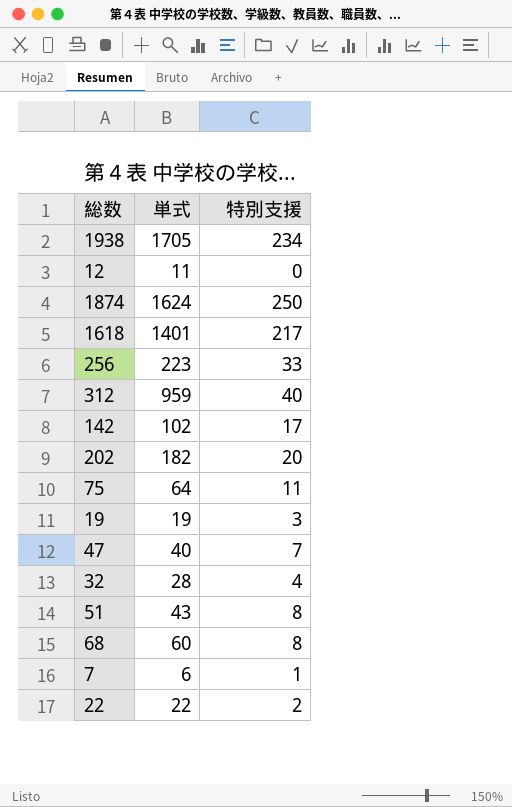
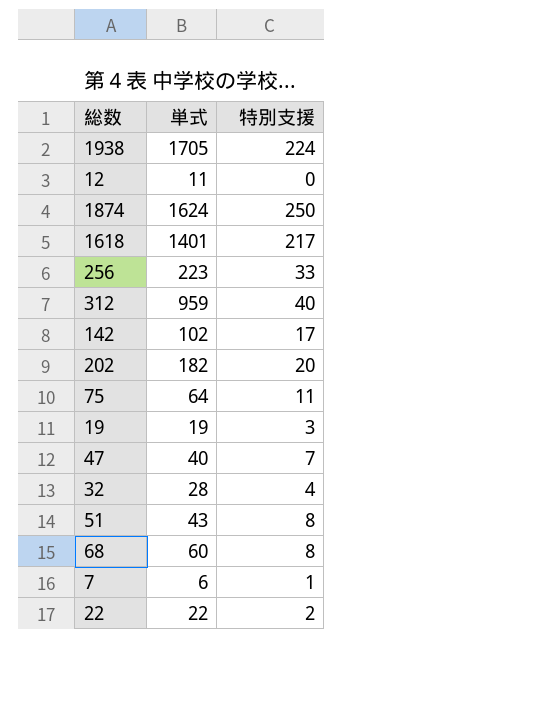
1938 | 特別支援: 234 -> 224

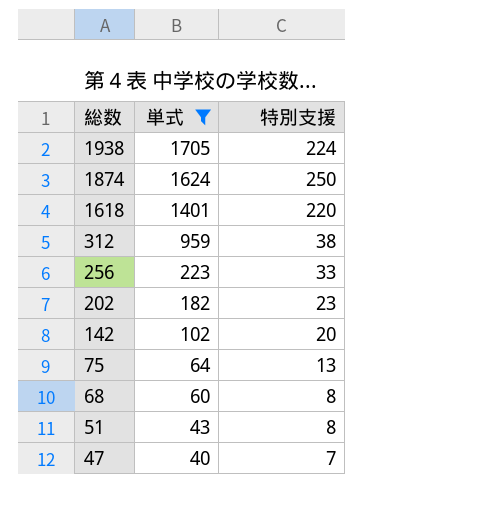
filter: none -> 単式 >= 40
row order: none -> 総数 descending
1618 | 特別支援: 217 -> 220
312 | 特別支援: 40 -> 38
202 | 特別支援: 20 -> 23
142 | 特別支援: 17 -> 20
75 | 特別支援: 11 -> 13

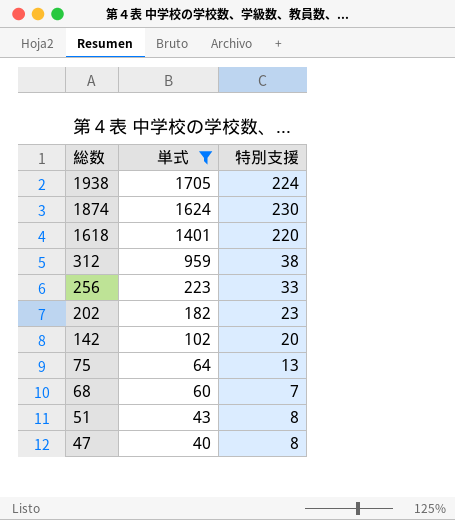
1874 | 特別支援: 250 -> 230
68 | 特別支援: 8 -> 7
47 | 特別支援: 7 -> 8

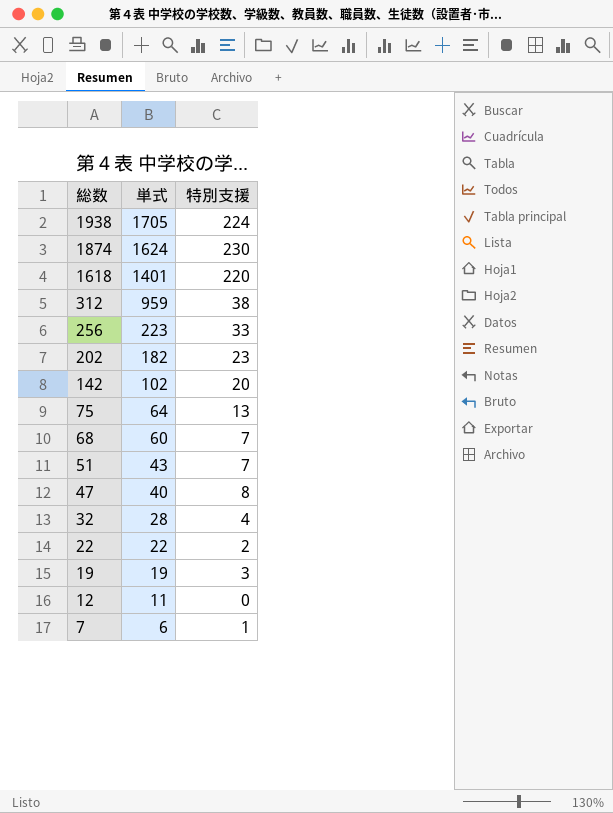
filter: 単式 >= 40 -> none
51 | 特別支援: 8 -> 7

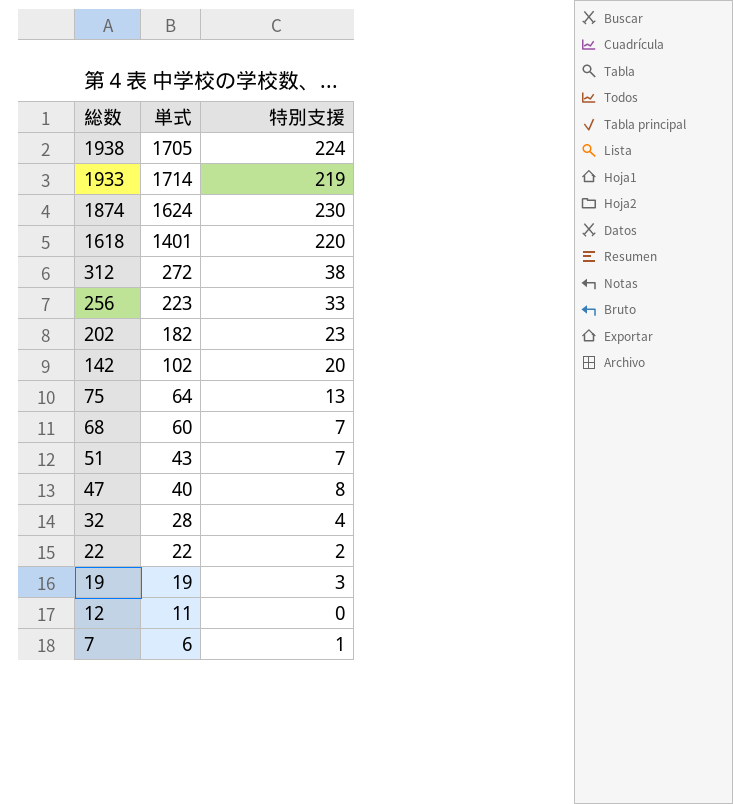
row 1933: none -> 1714 | 219
312 | 単式: 959 -> 272

